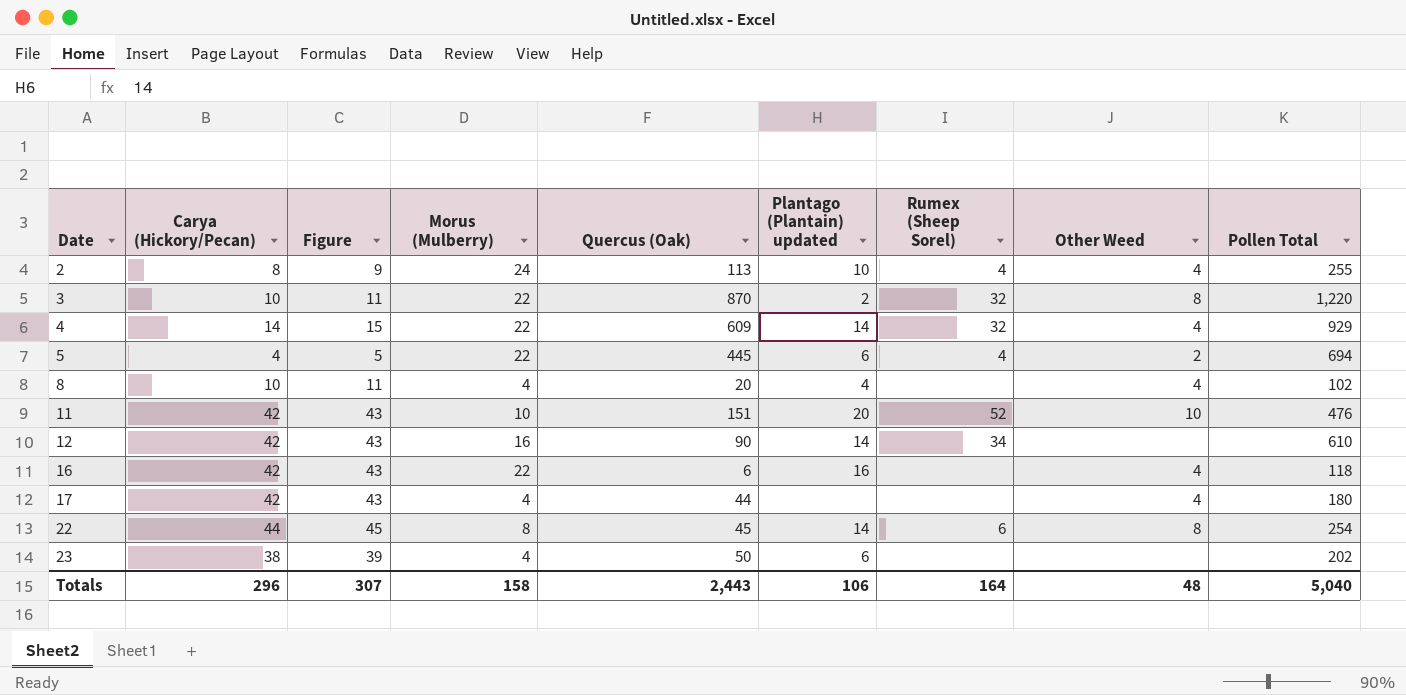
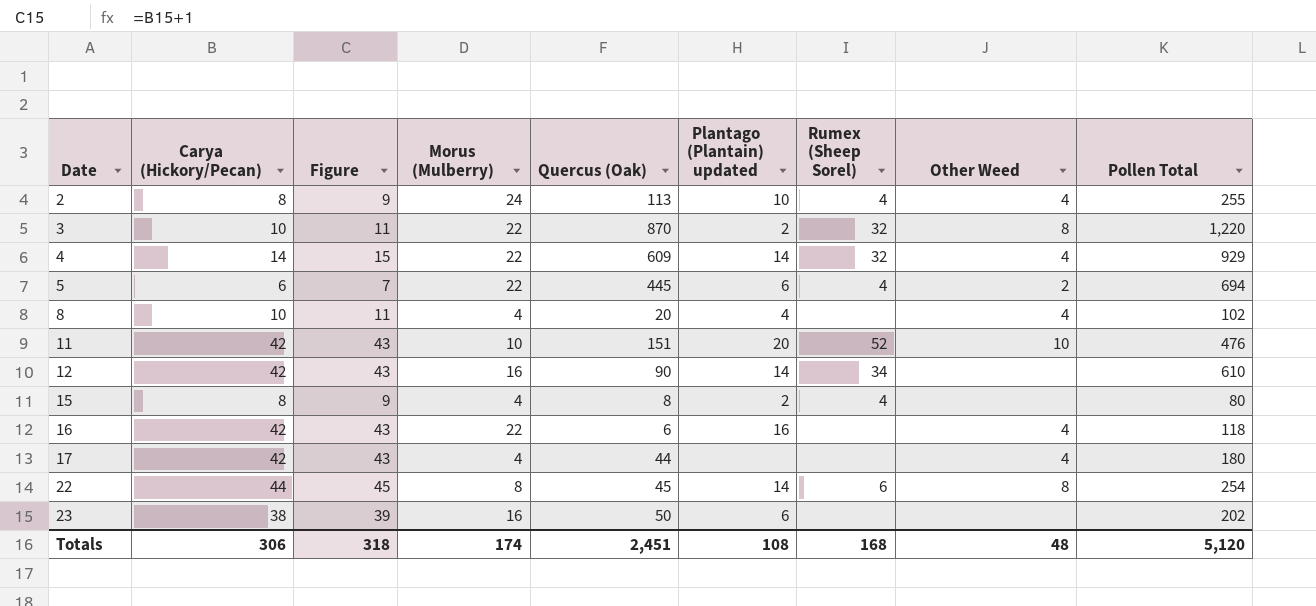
5 | Carya (Hickory/Pecan): 4 -> 6
5 | Figure: 5 -> 7
row 15: none -> 8 | 9 | 4 | 8 | 2 | 4 | none | 80
23 | Morus (Mulberry): 4 -> 16
Totals | Carya (Hickory/Pecan): 296 -> 306
Totals | Figure: 307 -> 318
Totals | Morus (Mulberry): 158 -> 174
Totals | Quercus (Oak): 2,443 -> 2,451
Totals | Plantago (Plantain) updated: 106 -> 108
Totals | Rumex (Sheep Sorel): 164 -> 168
Totals | Pollen Total: 5,040 -> 5,120

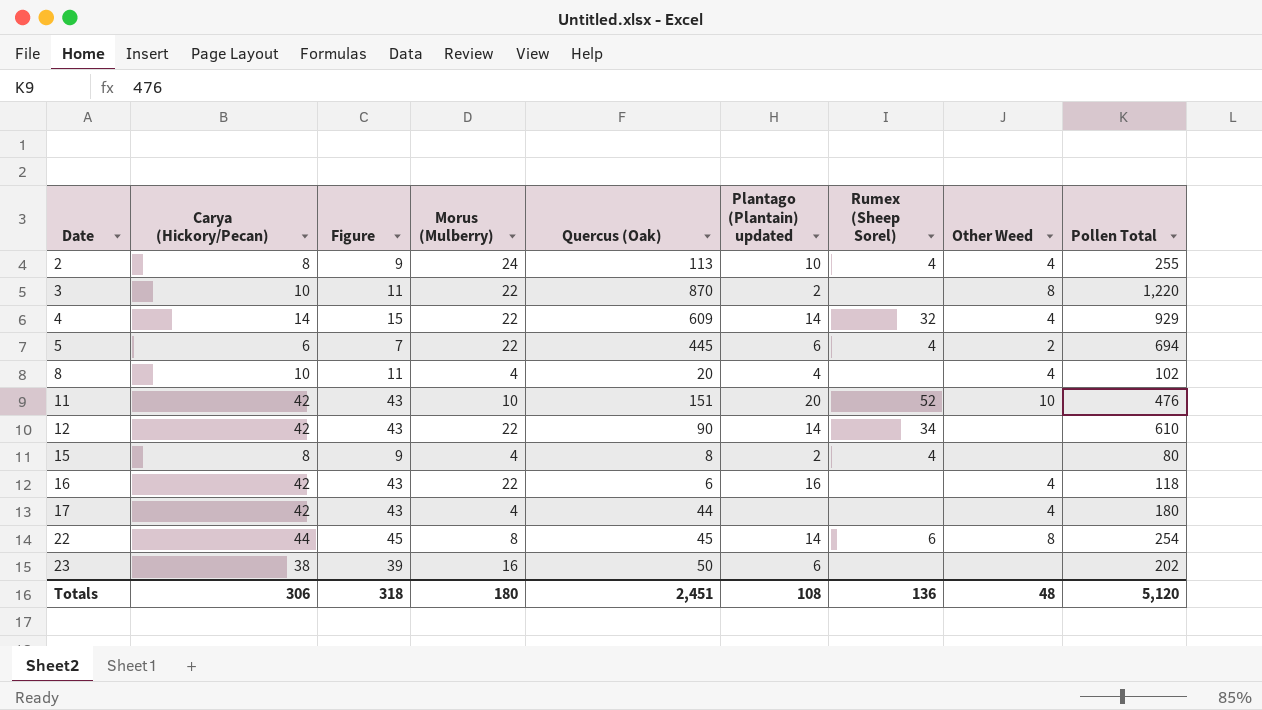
3 | Rumex (Sheep Sorel): 32 -> none
12 | Morus (Mulberry): 16 -> 22
Totals | Morus (Mulberry): 174 -> 180
Totals | Rumex (Sheep Sorel): 168 -> 136

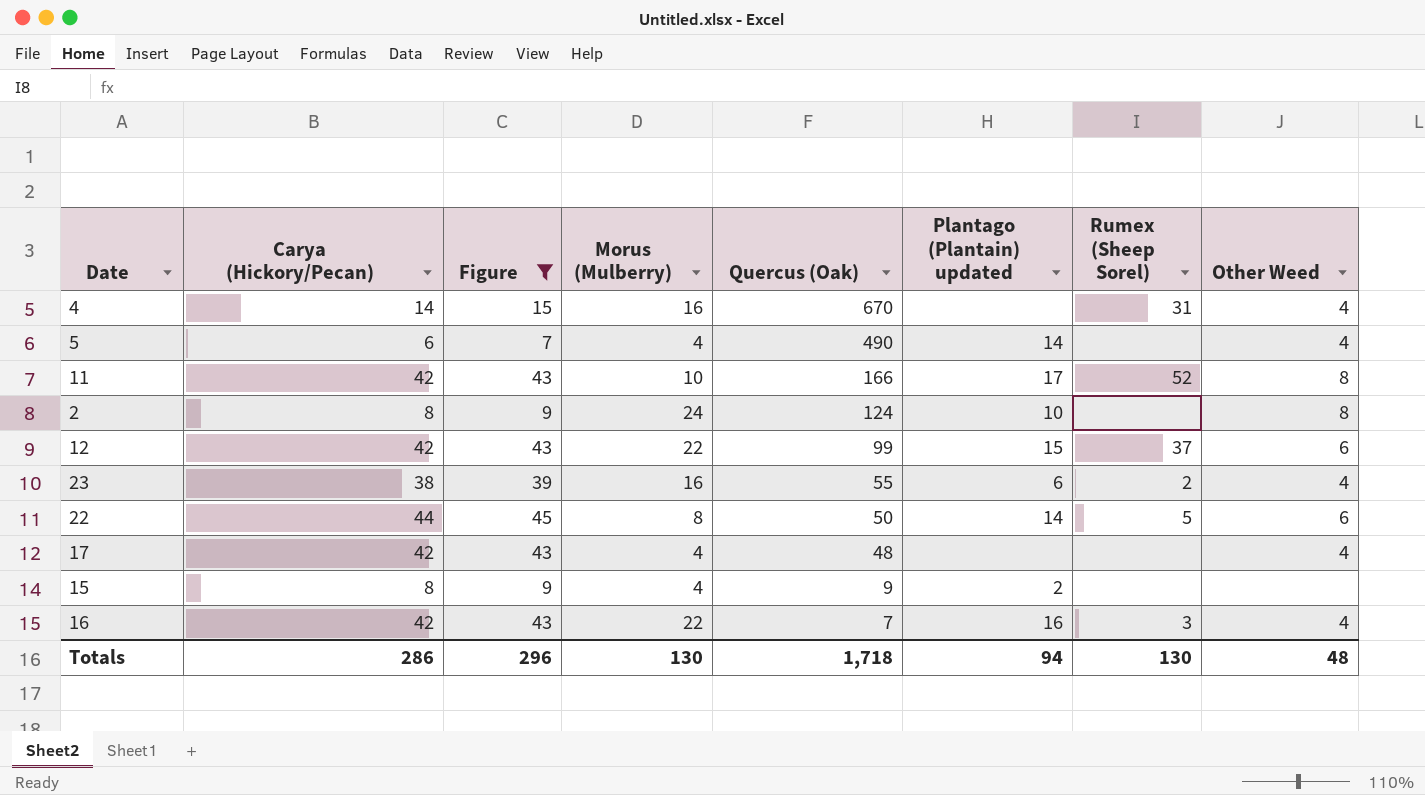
filter: none -> Figure != 11
row order: Date ascending -> Quercus (Oak) descending
column Pollen Total | position: 9 -> none
4 | Morus (Mulberry): 22 -> 16
4 | Quercus (Oak): 609 -> 670
4 | Plantago (Plantain) updated: 14 -> none
4 | Rumex (Sheep Sorel): 32 -> 31
5 | Morus (Mulberry): 22 -> 4
5 | Quercus (Oak): 445 -> 490
5 | Plantago (Plantain) updated: 6 -> 14
5 | Rumex (Sheep Sorel): 4 -> none
5 | Other Weed: 2 -> 4
11 | Quercus (Oak): 151 -> 166
11 | Plantago (Plantain) updated: 20 -> 17
11 | Other Weed: 10 -> 8
2 | Quercus (Oak): 113 -> 124
2 | Rumex (Sheep Sorel): 4 -> none
2 | Other Weed: 4 -> 8
12 | Quercus (Oak): 90 -> 99
12 | Plantago (Plantain) updated: 14 -> 15
12 | Rumex (Sheep Sorel): 34 -> 37
12 | Other Weed: none -> 6
23 | Quercus (Oak): 50 -> 55
23 | Rumex (Sheep Sorel): none -> 2
23 | Other Weed: none -> 4
22 | Quercus (Oak): 45 -> 50
22 | Rumex (Sheep Sorel): 6 -> 5
22 | Other Weed: 8 -> 6
17 | Quercus (Oak): 44 -> 48
15 | Quercus (Oak): 8 -> 9
15 | Rumex (Sheep Sorel): 4 -> none
16 | Quercus (Oak): 6 -> 7
16 | Rumex (Sheep Sorel): none -> 3
Totals | Carya (Hickory/Pecan): 306 -> 286
Totals | Figure: 318 -> 296
Totals | Morus (Mulberry): 180 -> 130
Totals | Quercus (Oak): 2,451 -> 1,718
Totals | Plantago (Plantain) updated: 108 -> 94
Totals | Rumex (Sheep Sorel): 136 -> 130

